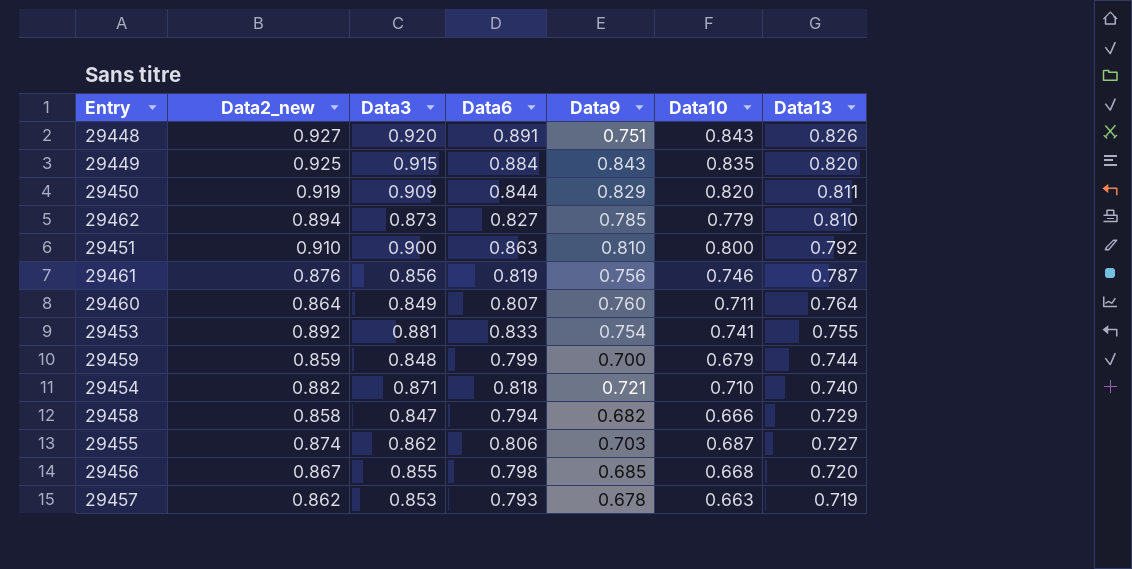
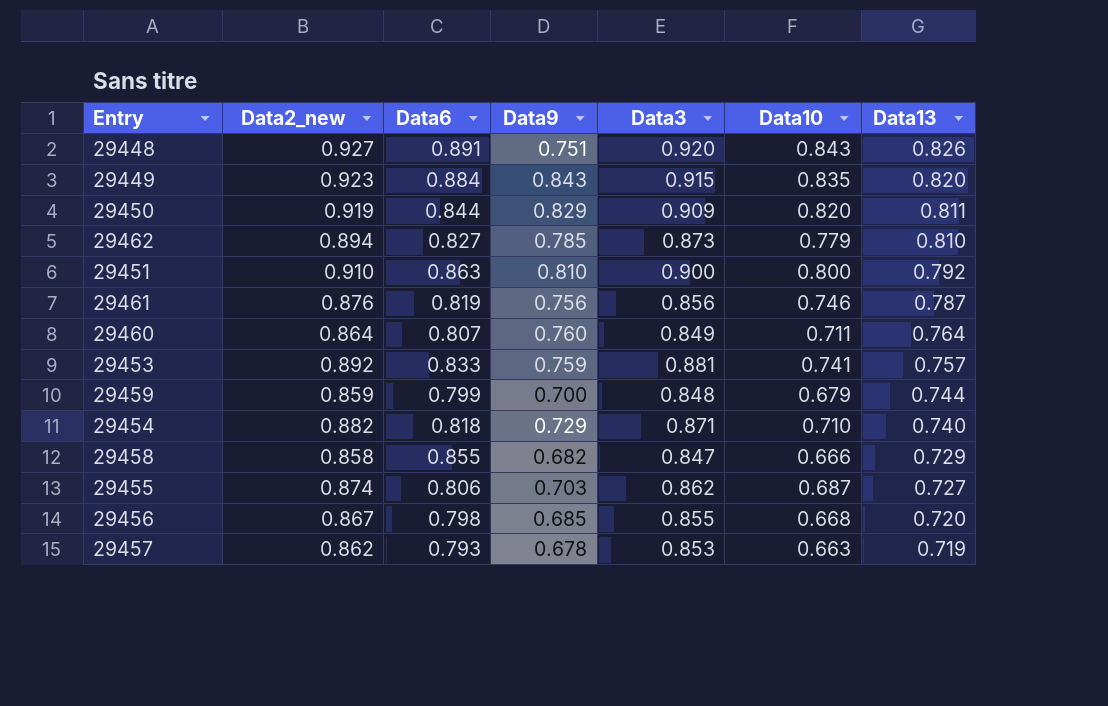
column Data3 | position: 3 -> 5
29449 | Data2_new: 0.925 -> 0.923
29453 | Data9: 0.754 -> 0.759
29453 | Data13: 0.755 -> 0.757
29454 | Data9: 0.721 -> 0.729
29458 | Data6: 0.794 -> 0.855

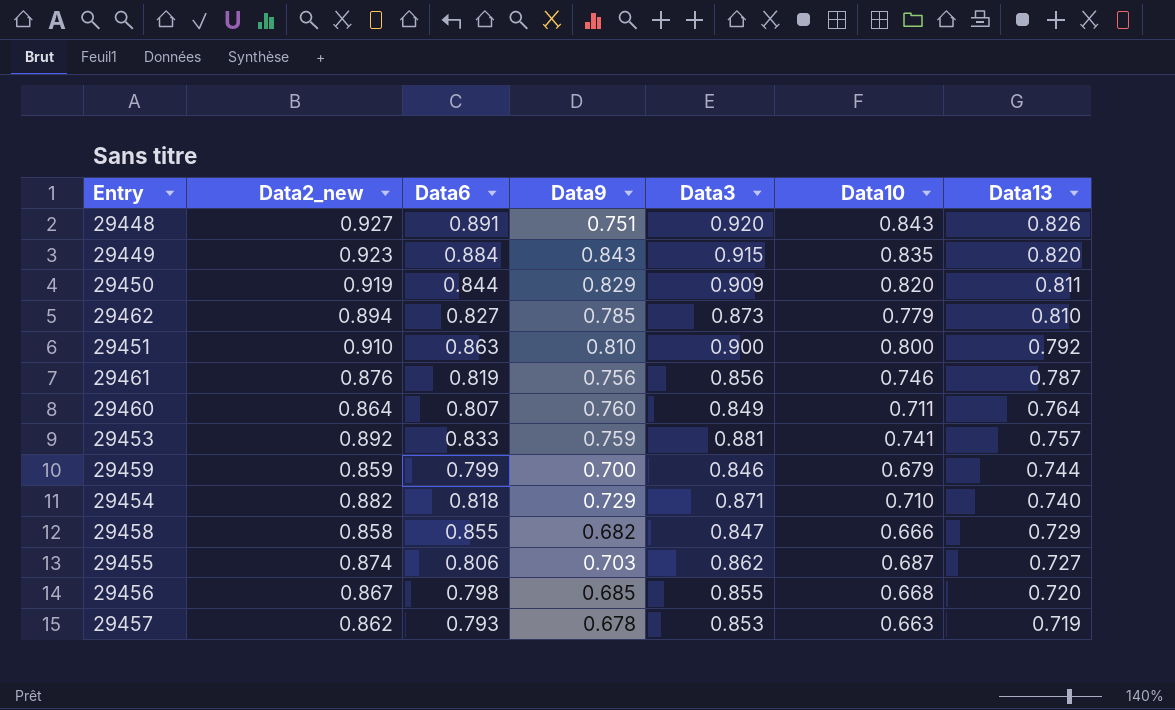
29459 | Data3: 0.848 -> 0.846

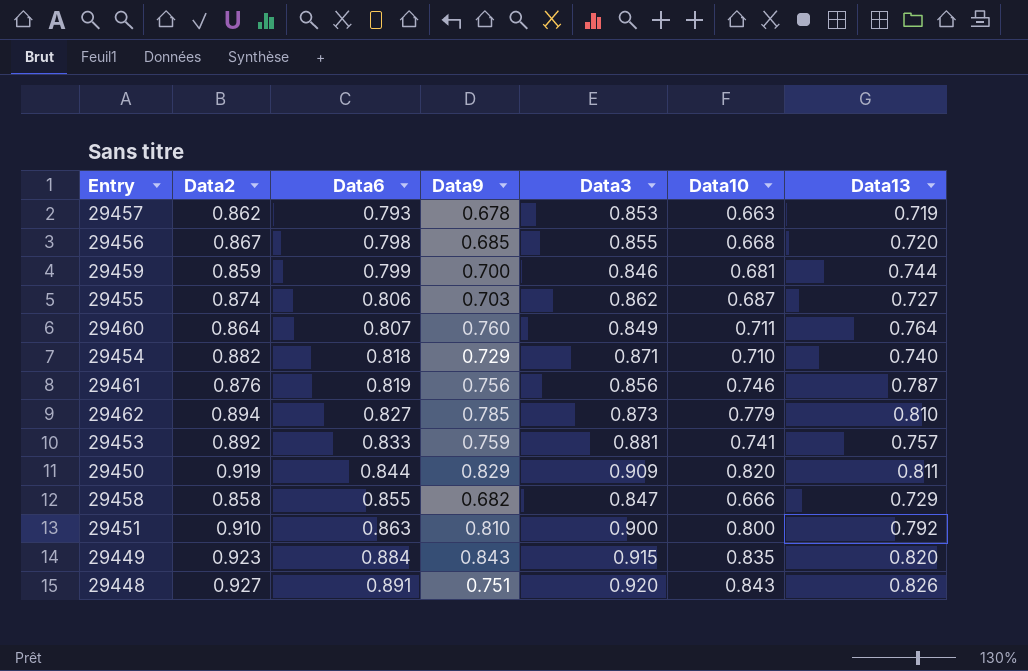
row order: Data13 descending -> Data6 ascending
column name: Data2_new -> Data2
29459 | Data10: 0.679 -> 0.681

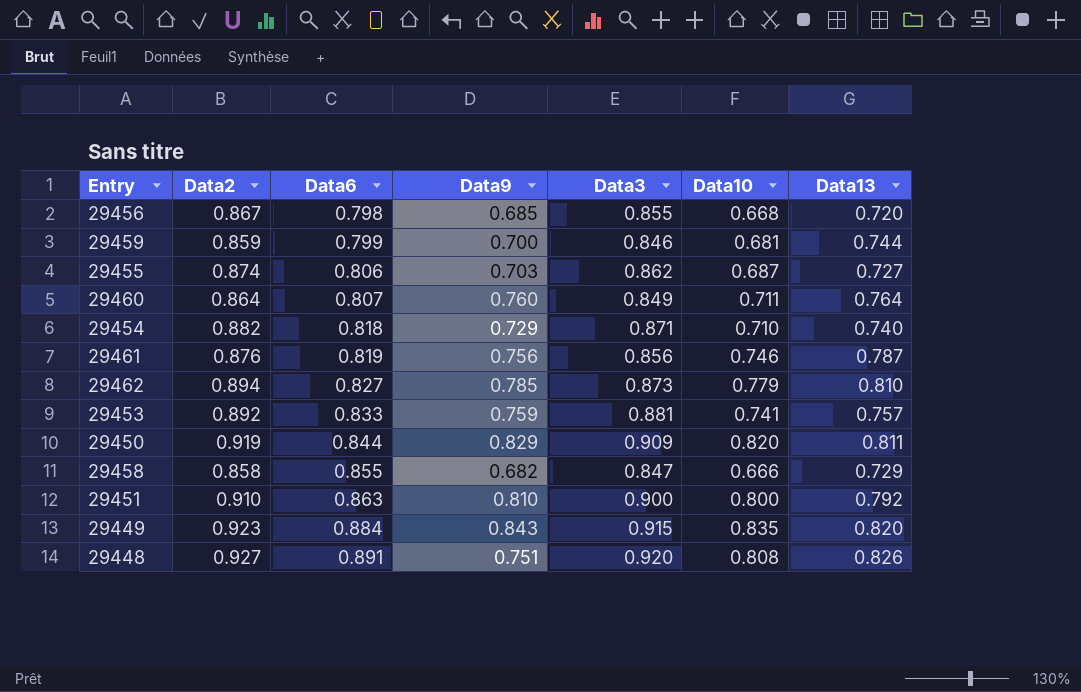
row 29457: 0.862 | 0.793 | 0.678 | 0.853 | 0.663 | 0.719 -> none
29448 | Data10: 0.843 -> 0.808

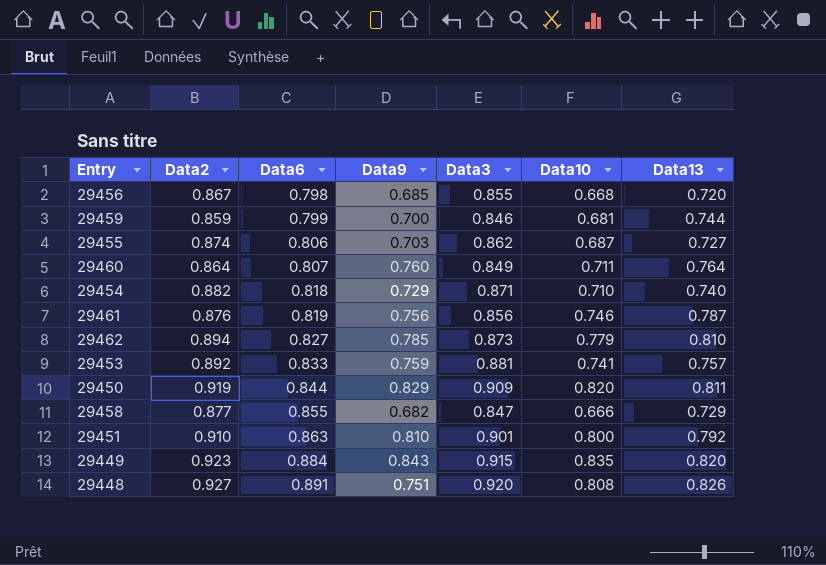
29458 | Data2: 0.858 -> 0.877
29451 | Data3: 0.900 -> 0.901

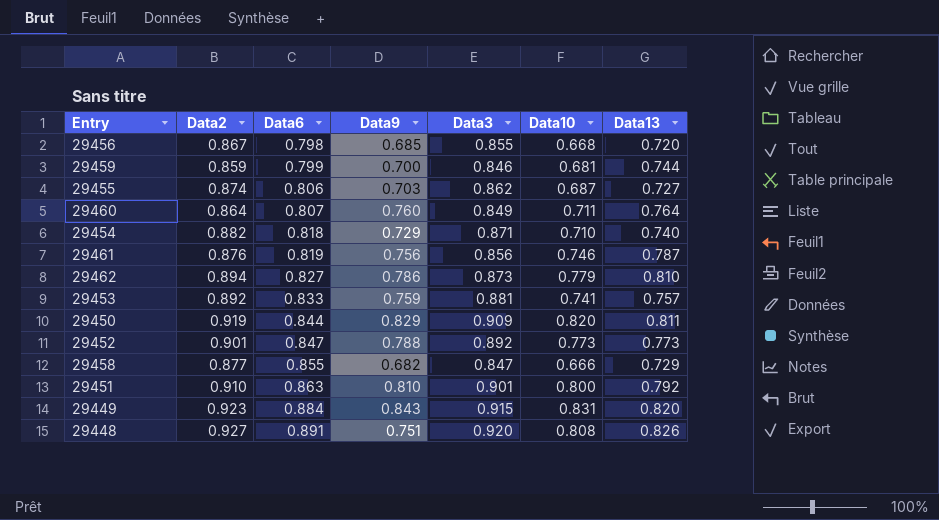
29462 | Data9: 0.785 -> 0.786
row 29452: none -> 0.901 | 0.847 | 0.788 | 0.892 | 0.773 | 0.773
29449 | Data10: 0.835 -> 0.831

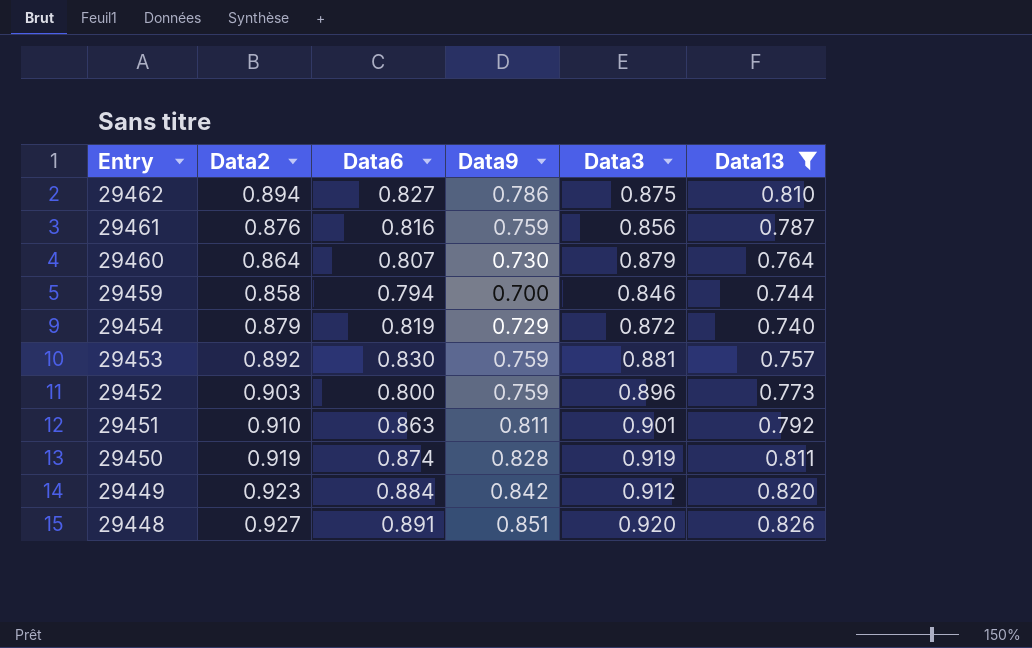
filter: none -> Data13 >= 0.740
row order: Data6 ascending -> Entry descending
column Data10 | position: 6 -> none
29462 | Data3: 0.873 -> 0.875
29461 | Data6: 0.819 -> 0.816
29461 | Data9: 0.756 -> 0.759
29460 | Data9: 0.760 -> 0.730
29460 | Data3: 0.849 -> 0.879
29459 | Data2: 0.859 -> 0.858
29459 | Data6: 0.799 -> 0.794
29454 | Data2: 0.882 -> 0.879
29454 | Data6: 0.818 -> 0.819
29454 | Data3: 0.871 -> 0.872
29453 | Data6: 0.833 -> 0.830
29452 | Data2: 0.901 -> 0.903
29452 | Data6: 0.847 -> 0.800
29452 | Data9: 0.788 -> 0.759
29452 | Data3: 0.892 -> 0.896
29451 | Data9: 0.810 -> 0.811
29450 | Data6: 0.844 -> 0.874
29450 | Data9: 0.829 -> 0.828
29450 | Data3: 0.909 -> 0.919
29449 | Data9: 0.843 -> 0.842
29449 | Data3: 0.915 -> 0.912
29448 | Data9: 0.751 -> 0.851

